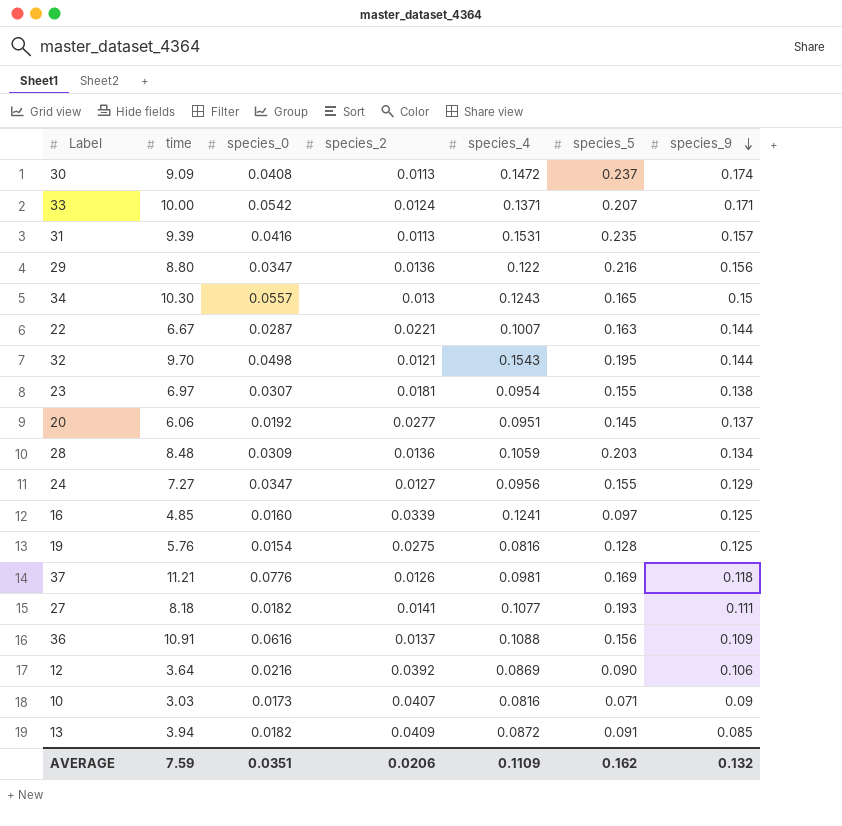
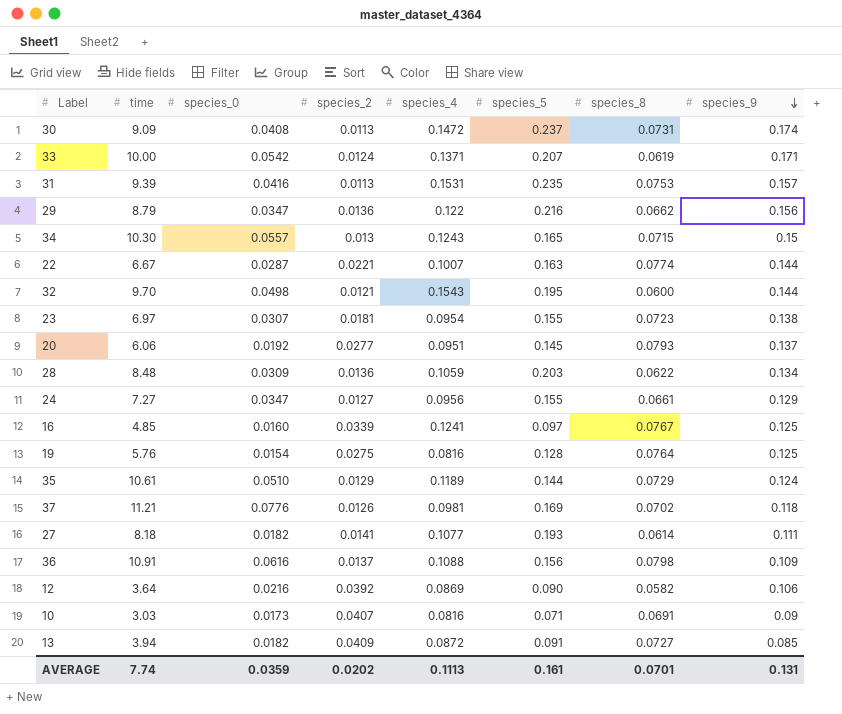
column species_8 | position: none -> 7
29 | time: 8.80 -> 8.79
row 35: none -> 10.61 | 0.0510 | 0.0129 | 0.1189 | 0.144 | 0.0729 | 0.124
AVERAGE | time: 7.59 -> 7.74
AVERAGE | species_0: 0.0351 -> 0.0359
AVERAGE | species_2: 0.0206 -> 0.0202
AVERAGE | species_4: 0.1109 -> 0.1113
AVERAGE | species_5: 0.162 -> 0.161
AVERAGE | species_9: 0.132 -> 0.131

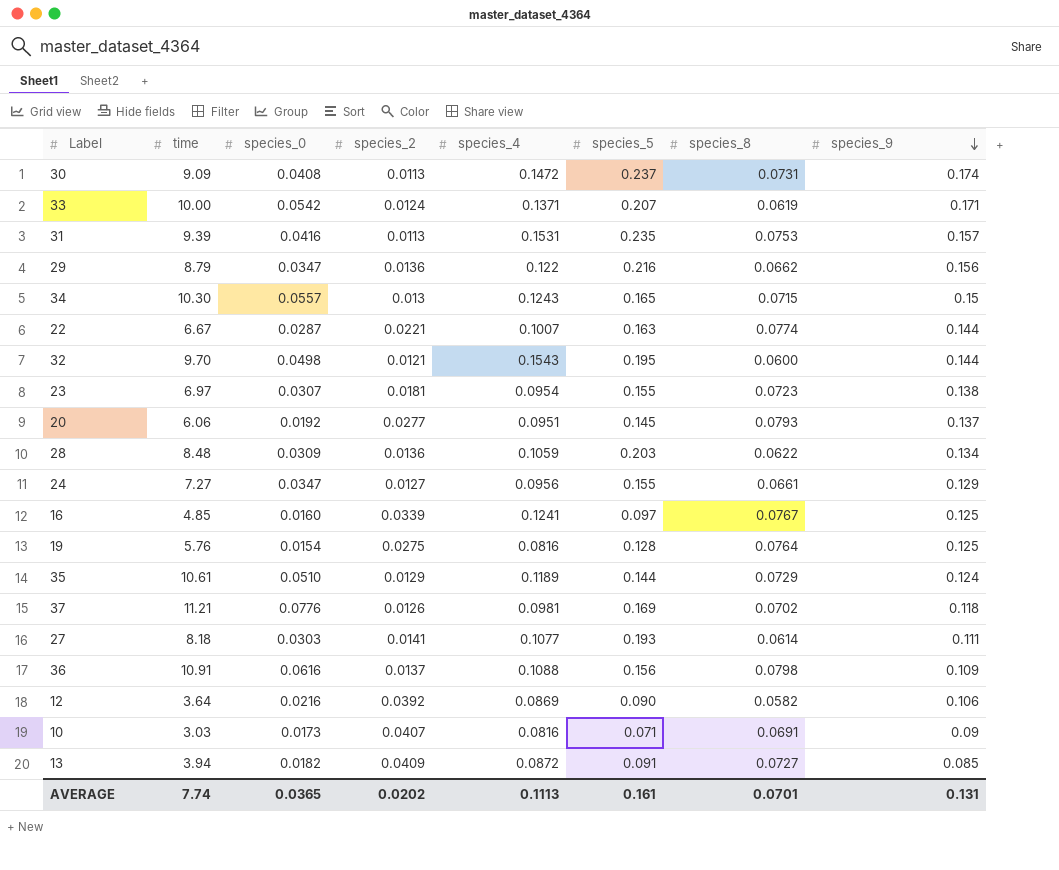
27 | species_0: 0.0182 -> 0.0303
AVERAGE | species_0: 0.0359 -> 0.0365

